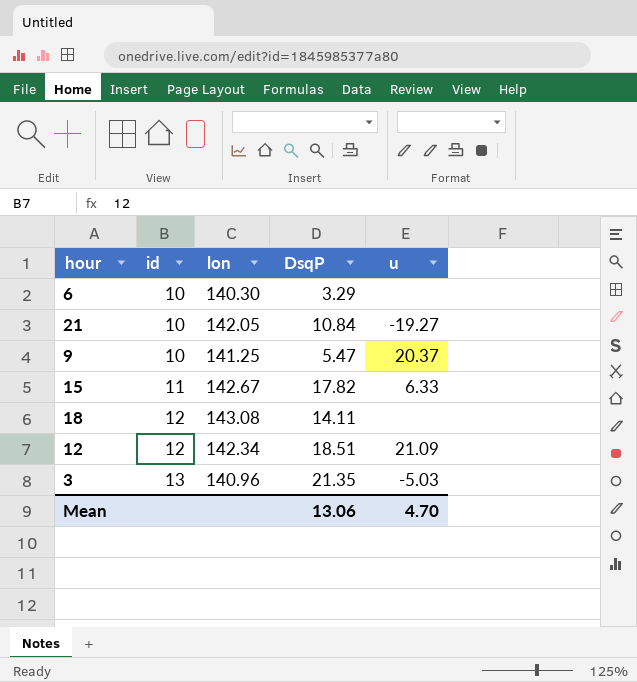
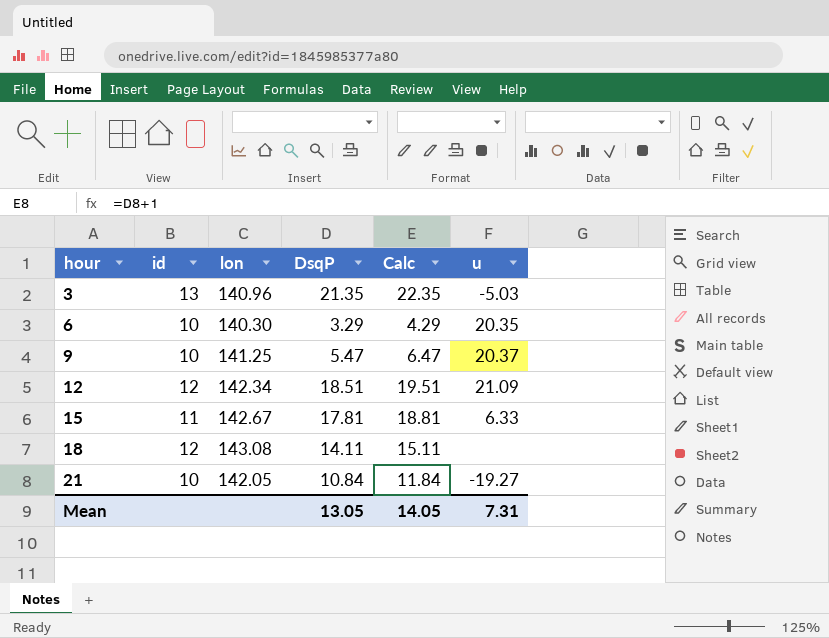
row order: id ascending -> hour ascending
column Calc | formula: none -> [DsqP] + 1
6 | u: none -> 20.35
15 | DsqP: 17.82 -> 17.81
Mean | DsqP: 13.06 -> 13.05
Mean | u: 4.70 -> 7.31

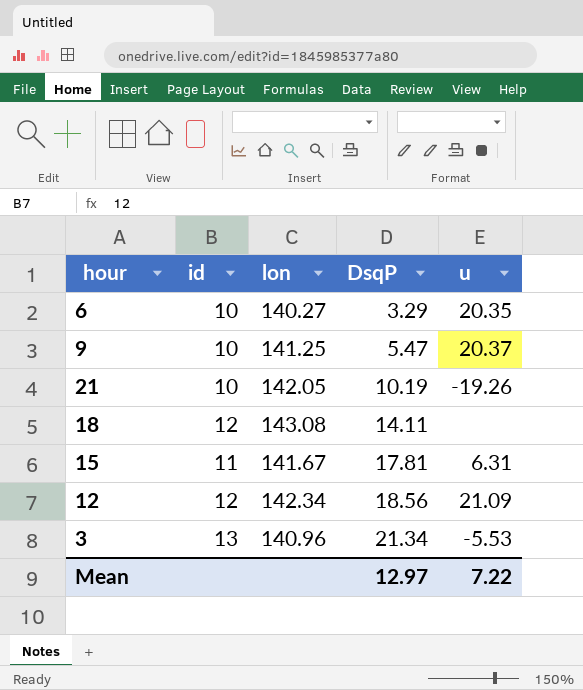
row order: hour ascending -> DsqP ascending
column Calc | formula: [DsqP] + 1 -> none
6 | lon: 140.30 -> 140.27
21 | DsqP: 10.84 -> 10.19
21 | u: -19.27 -> -19.26
15 | lon: 142.67 -> 141.67
15 | u: 6.33 -> 6.31
12 | DsqP: 18.51 -> 18.56
3 | DsqP: 21.35 -> 21.34
3 | u: -5.03 -> -5.53
Mean | DsqP: 13.05 -> 12.97
Mean | u: 7.31 -> 7.22

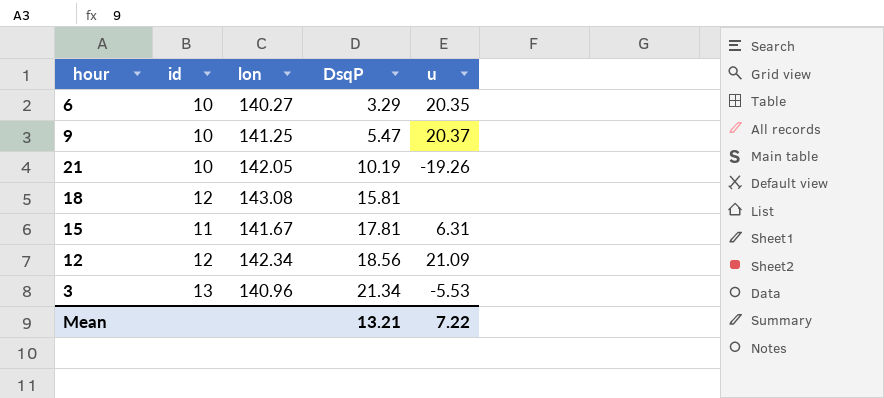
18 | DsqP: 14.11 -> 15.81
Mean | DsqP: 12.97 -> 13.21

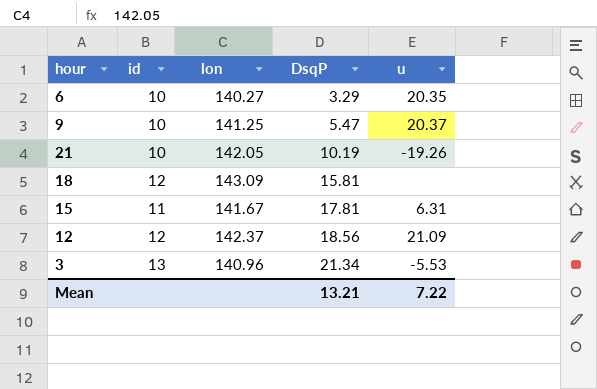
18 | lon: 143.08 -> 143.09
12 | lon: 142.34 -> 142.37

